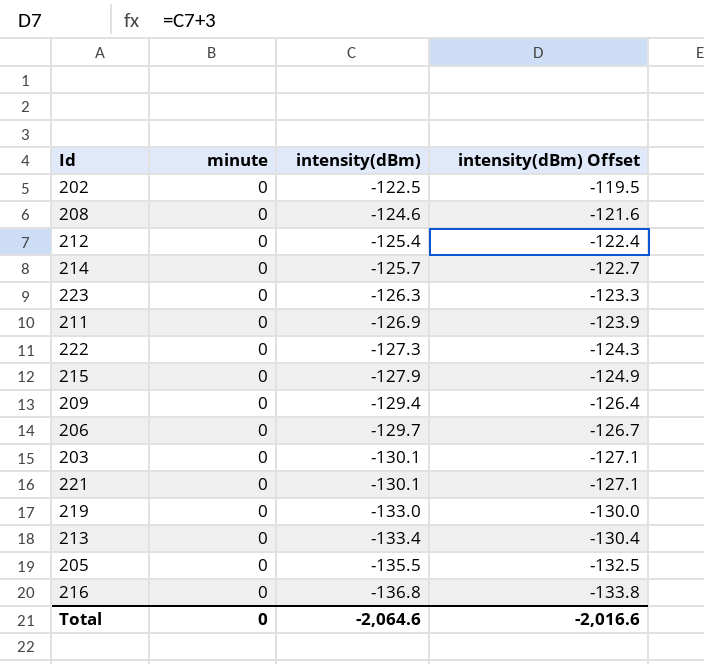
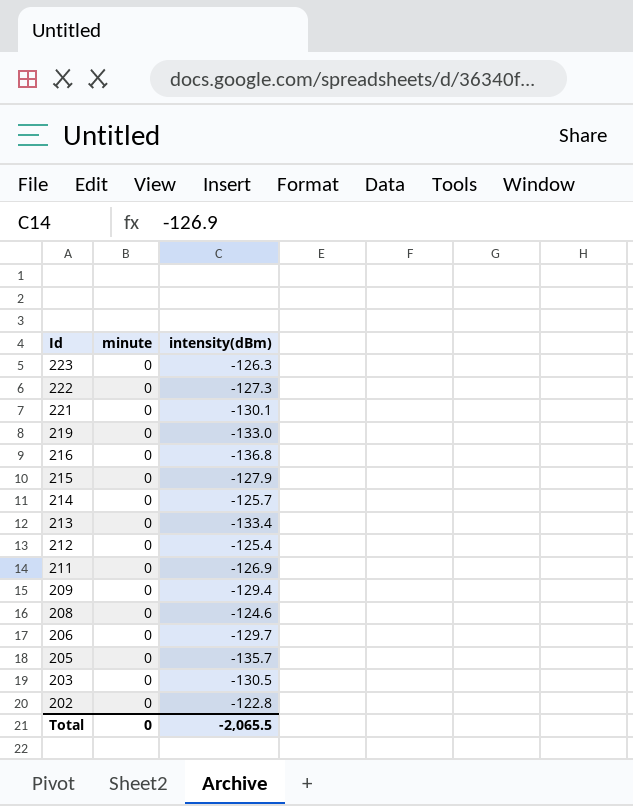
row order: intensity(dBm) descending -> Id descending
column intensity(dBm) Offset | formula: [intensity(dBm)] + 3 -> none
205 | intensity(dBm): -135.5 -> -135.7
203 | intensity(dBm): -130.1 -> -130.5
202 | intensity(dBm): -122.5 -> -122.8
Total | intensity(dBm): -2,064.6 -> -2,065.5

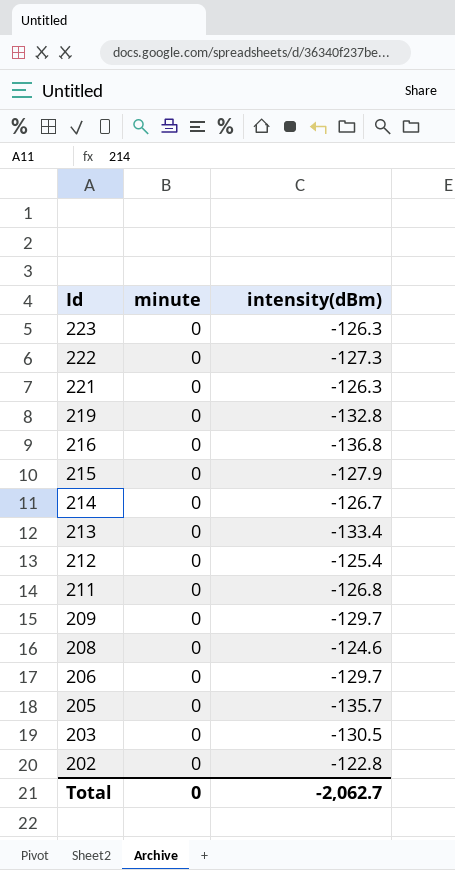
221 | intensity(dBm): -130.1 -> -126.3
219 | intensity(dBm): -133.0 -> -132.8
214 | intensity(dBm): -125.7 -> -126.7
211 | intensity(dBm): -126.9 -> -126.8
209 | intensity(dBm): -129.4 -> -129.7
Total | intensity(dBm): -2,065.5 -> -2,062.7

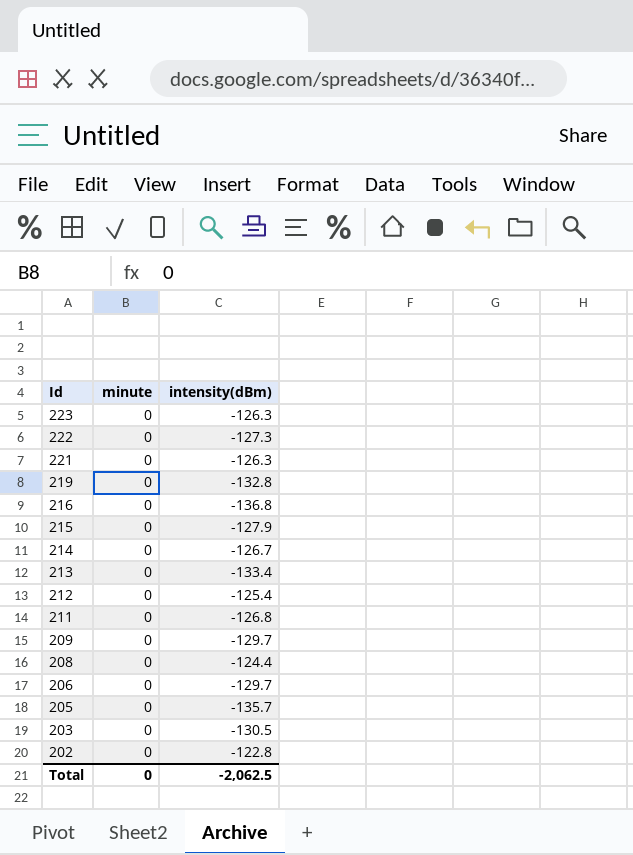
208 | intensity(dBm): -124.6 -> -124.4
Total | intensity(dBm): -2,062.7 -> -2,062.5

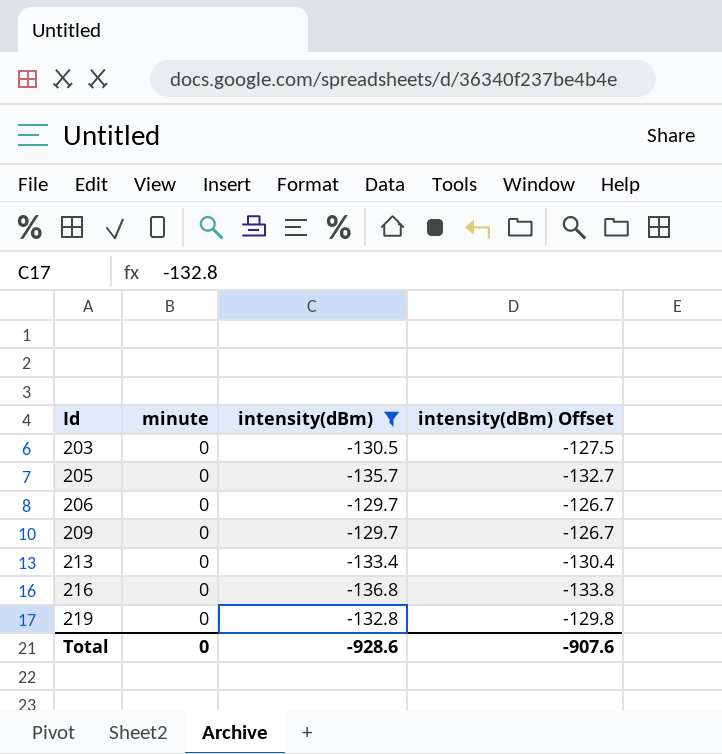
filter: none -> intensity(dBm) <= -129.7
row order: Id descending -> Id ascending
column intensity(dBm) Offset | formula: none -> [intensity(dBm)] + 3
Total | intensity(dBm): -2,062.5 -> -928.6

